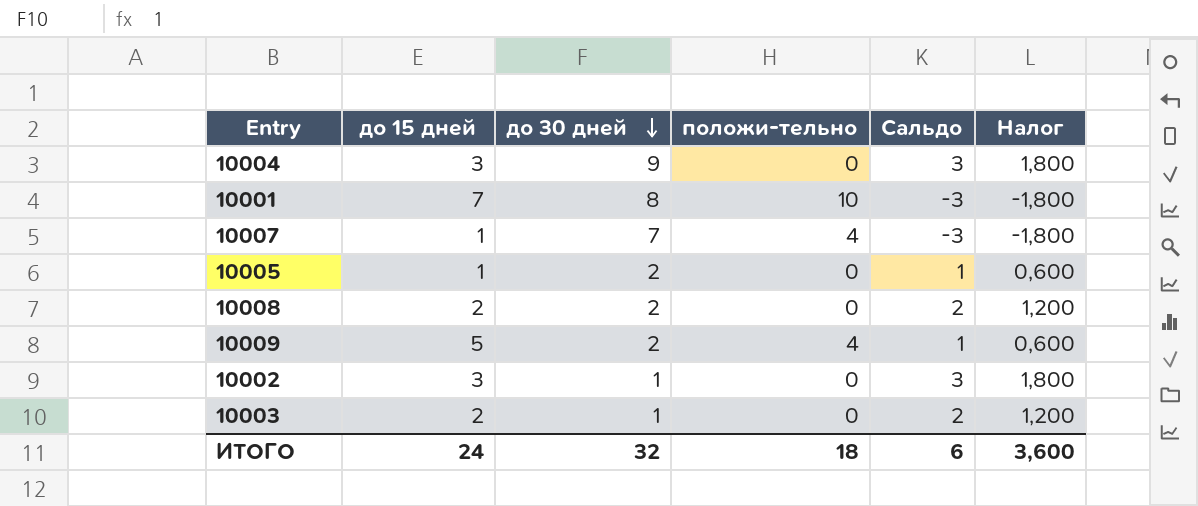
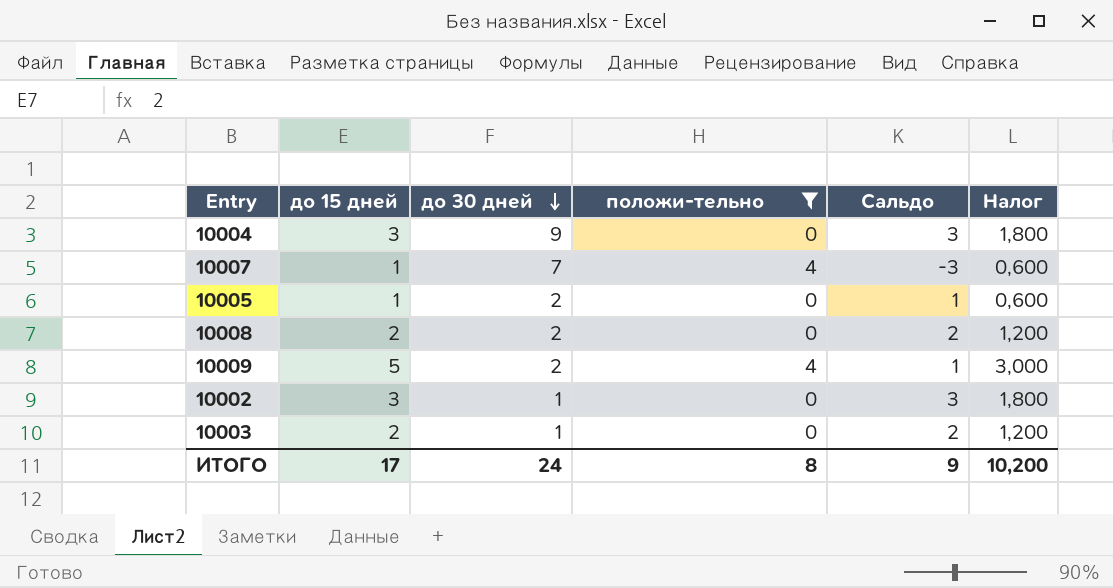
filter: none -> положи-тельно != 10
column Налог | formula: [Сальдо] * 0,6 -> [до 15 дней] * 0,6
ИТОГО | до 15 дней: 24 -> 17
ИТОГО | до 30 дней: 32 -> 24
ИТОГО | положи-тельно: 18 -> 8
ИТОГО | Сальдо: 6 -> 9
ИТОГО | Налог: 3,600 -> 10,200

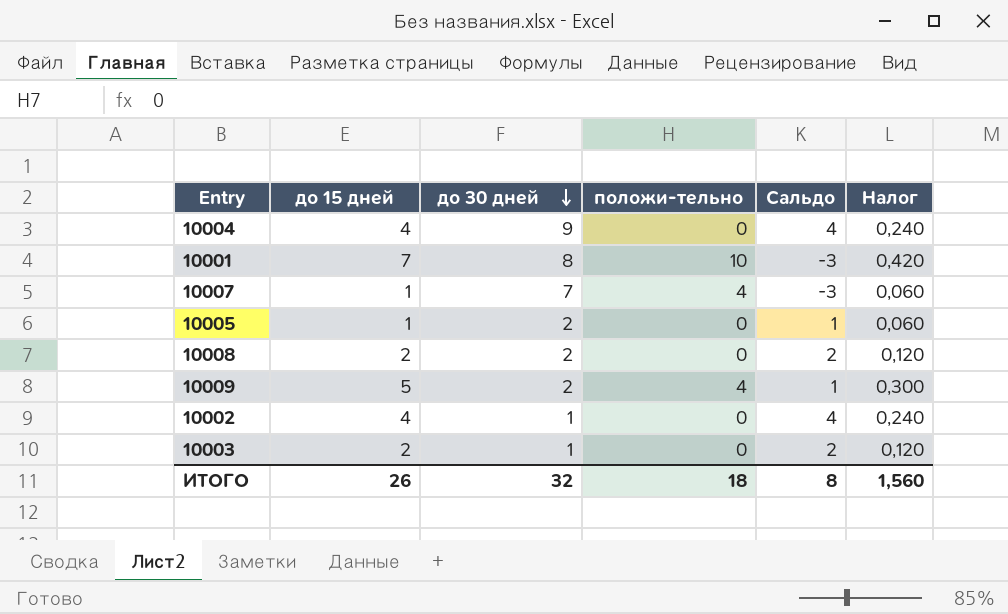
filter: положи-тельно != 10 -> none
column Налог | formula: [до 15 дней] * 0,6 -> [до 15 дней] * 0,06
10004 | до 15 дней: 3 -> 4
10004 | Сальдо: 3 -> 4
10002 | до 15 дней: 3 -> 4
10002 | Сальдо: 3 -> 4
ИТОГО | до 15 дней: 17 -> 26
ИТОГО | до 30 дней: 24 -> 32
ИТОГО | положи-тельно: 8 -> 18
ИТОГО | Сальдо: 9 -> 8
ИТОГО | Налог: 10,200 -> 1,560

